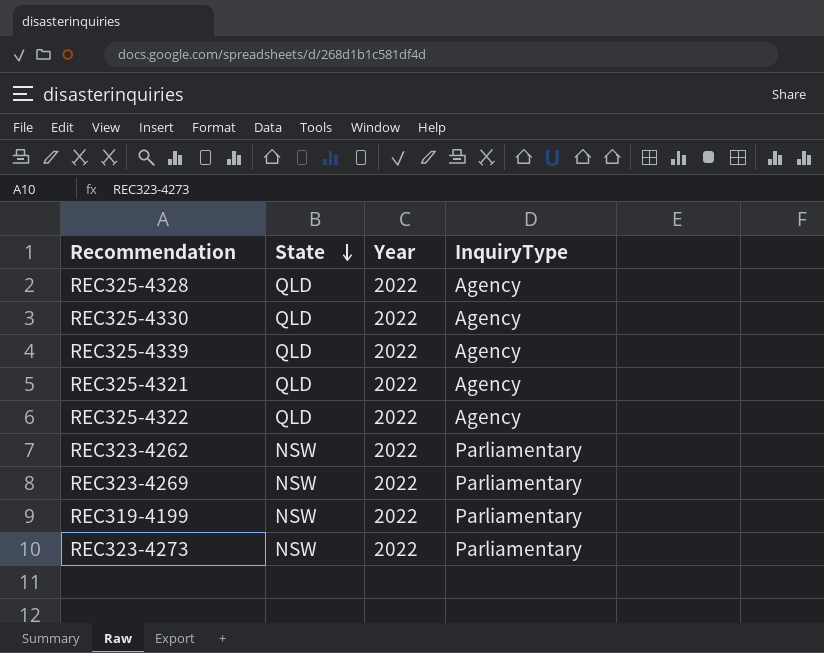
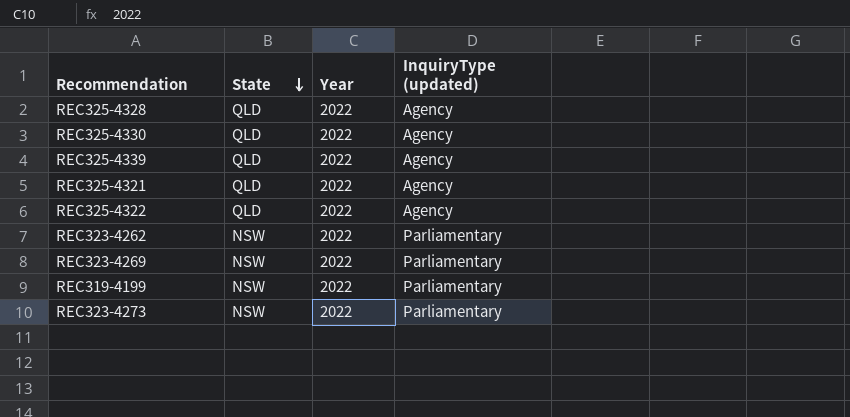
column name: InquiryType -> InquiryType (updated)

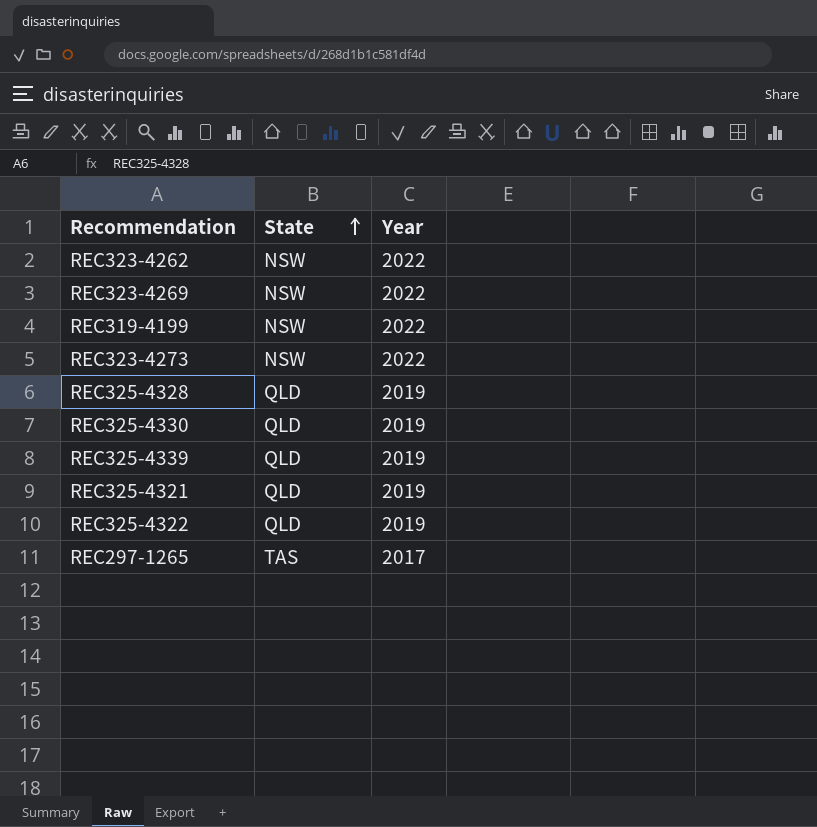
row order: State descending -> State ascending
column InquiryType (updated) | position: 4 -> none
REC325-4328 | Year: 2022 -> 2019
REC325-4330 | Year: 2022 -> 2019
REC325-4339 | Year: 2022 -> 2019
REC325-4321 | Year: 2022 -> 2019
REC325-4322 | Year: 2022 -> 2019
row REC297-1265: none -> TAS | 2017

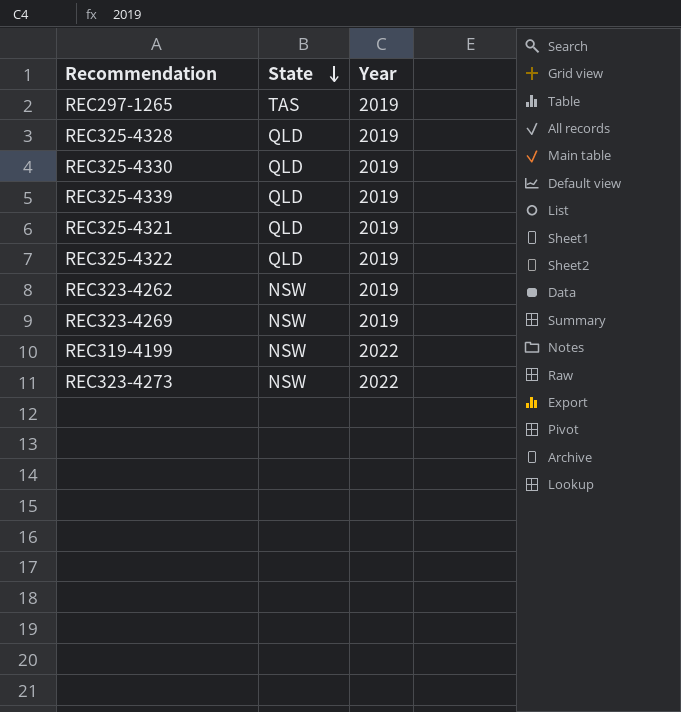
row order: State ascending -> State descending
REC297-1265 | Year: 2017 -> 2019
REC323-4262 | Year: 2022 -> 2019
REC323-4269 | Year: 2022 -> 2019

